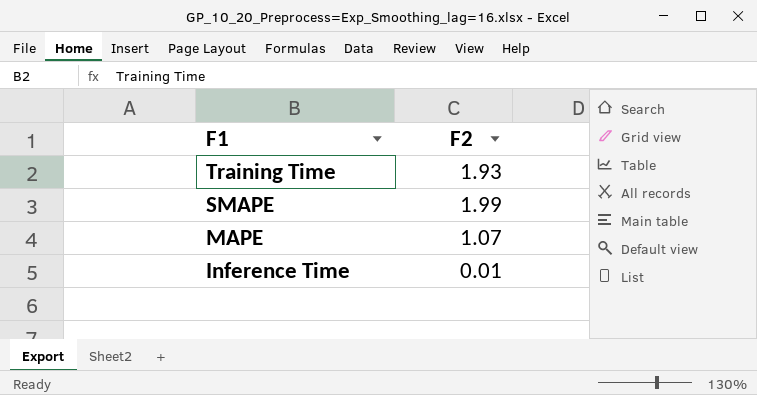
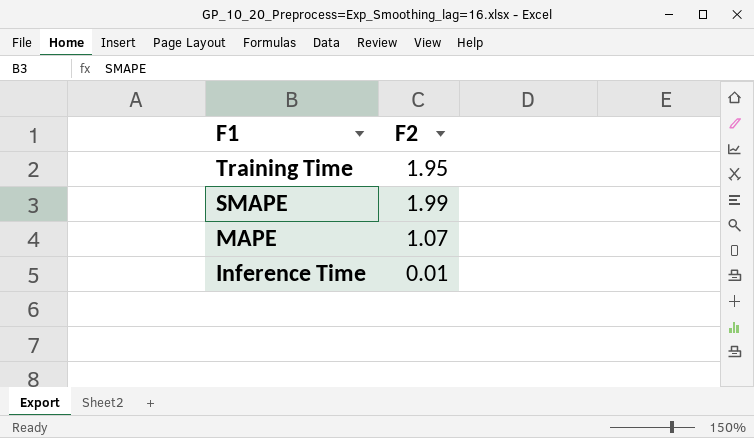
Training Time | F2: 1.93 -> 1.95

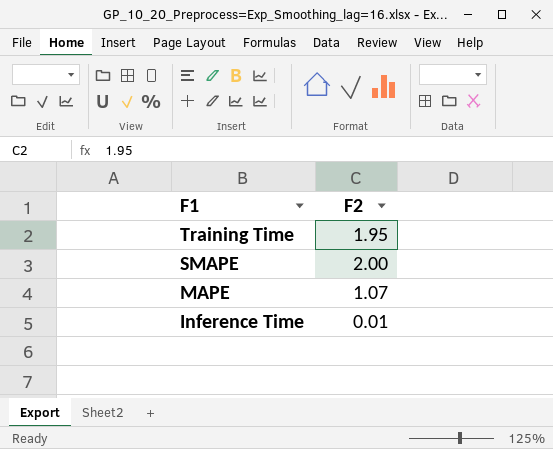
SMAPE | F2: 1.99 -> 2.00

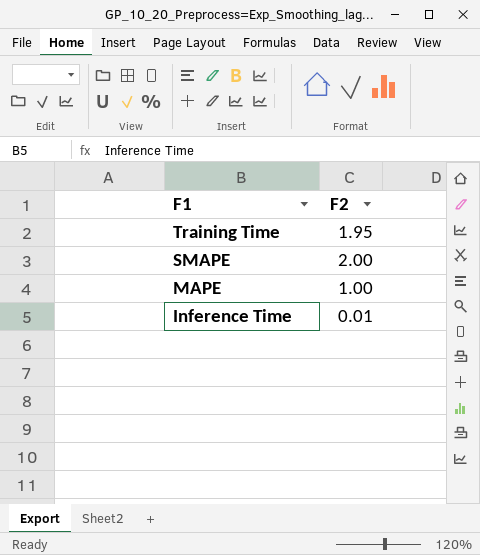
MAPE | F2: 1.07 -> 1.00

